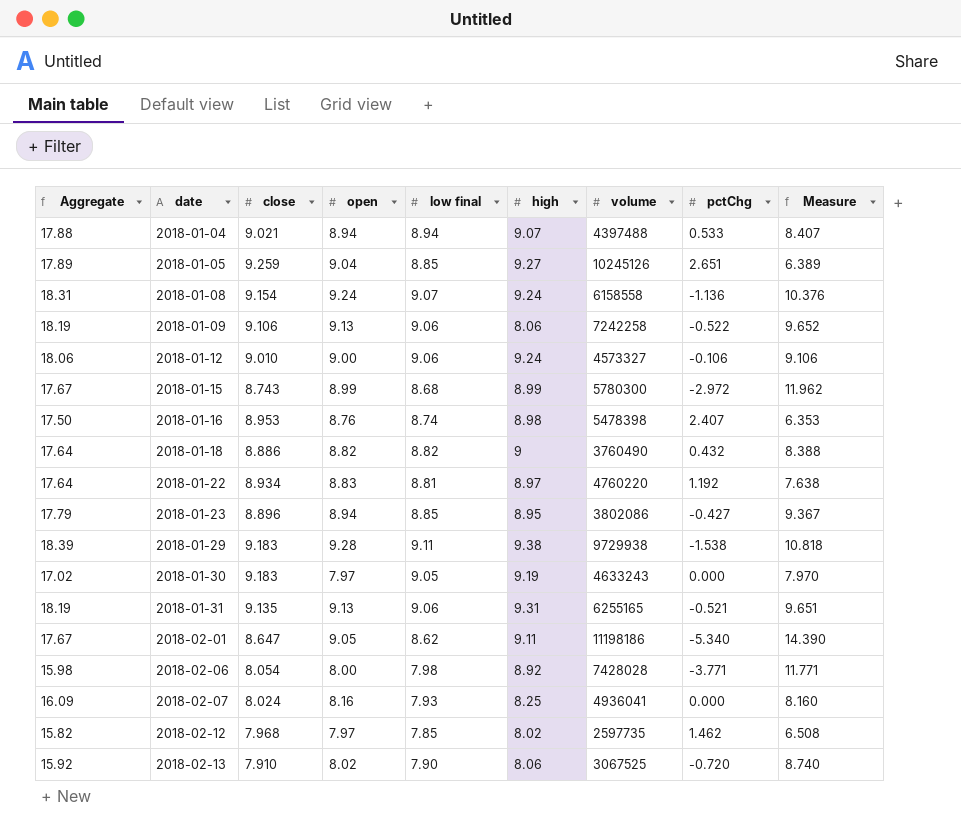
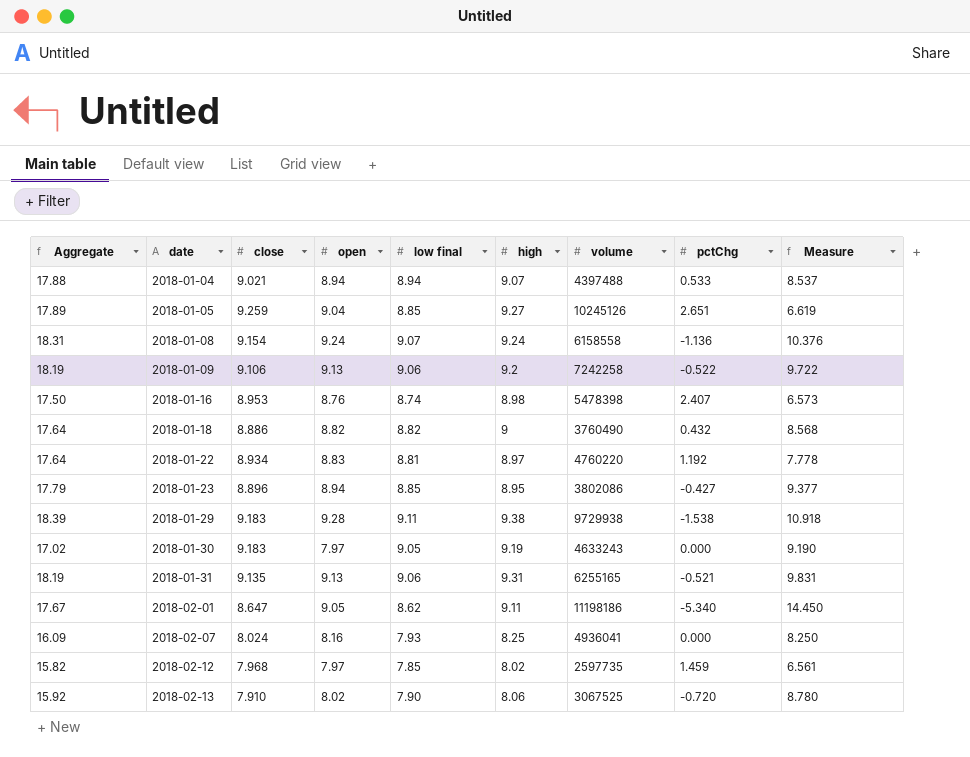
column Measure | formula: [open] - [pctChg] -> [high] - [pctChg]
row 2018-01-12: 18.06 | 9.010 | 9.00 | 9.06 | 9.24 | 4573327 | -0.106 | 9.106 -> none
row 2018-01-15: 17.67 | 8.743 | 8.99 | 8.68 | 8.99 | 5780300 | -2.972 | 11.962 -> none
row 2018-02-06: 15.98 | 8.054 | 8.00 | 7.98 | 8.92 | 7428028 | -3.771 | 11.771 -> none
2018-01-09 | high: 8.06 -> 9.2
2018-02-12 | pctChg: 1.462 -> 1.459

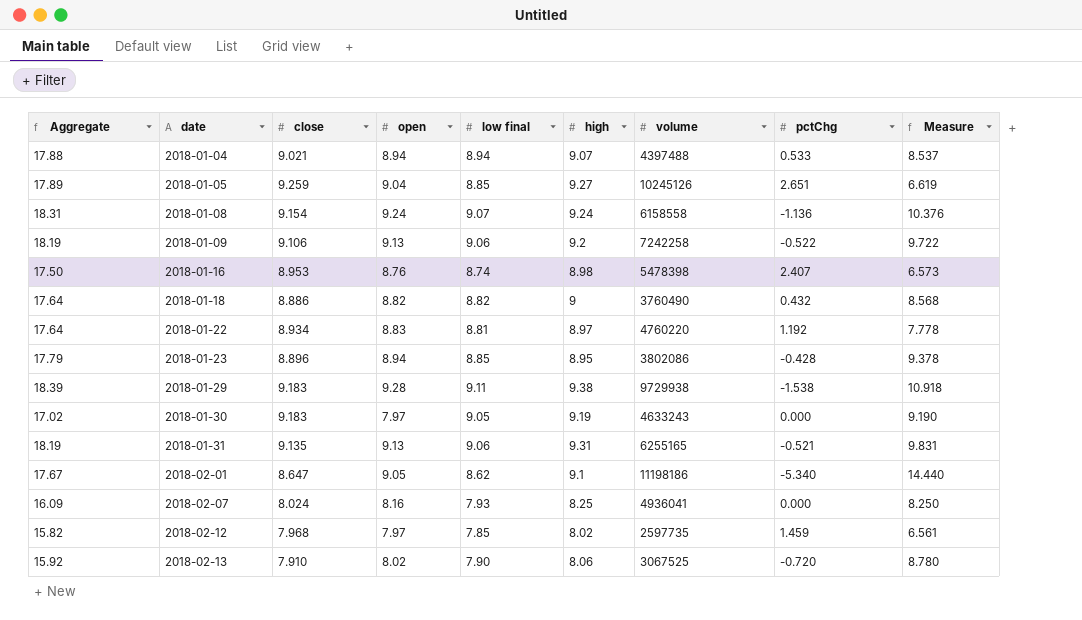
2018-01-23 | pctChg: -0.427 -> -0.428
2018-01-23 | Measure: 9.377 -> 9.378
2018-02-01 | high: 9.11 -> 9.1
2018-02-01 | Measure: 14.450 -> 14.440

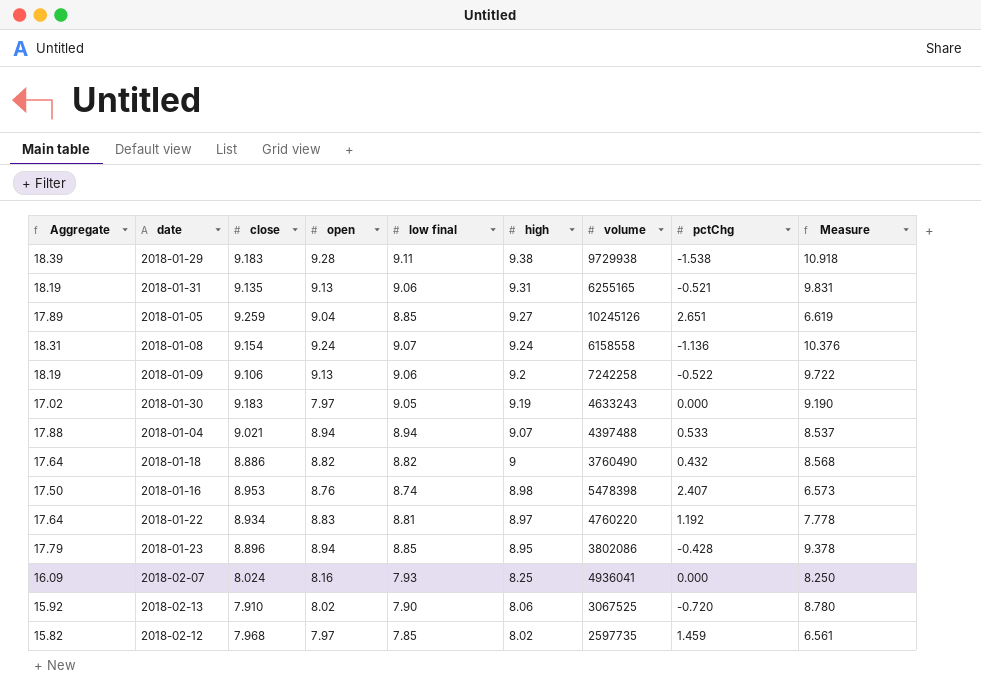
row order: date ascending -> high descending
row 2018-02-01: 17.67 | 8.647 | 9.05 | 8.62 | 9.1 | 11198186 | -5.340 | 14.440 -> none

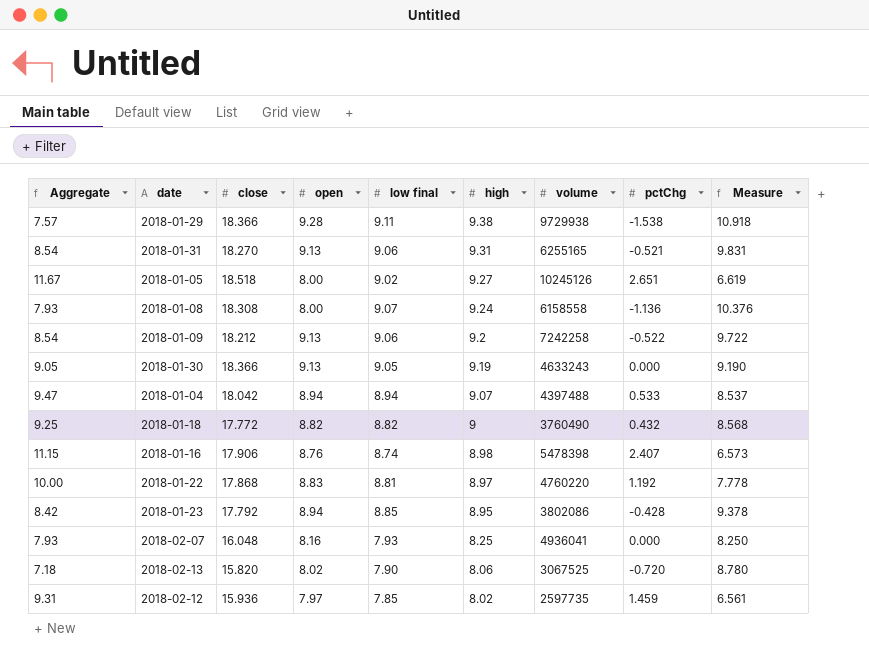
column Aggregate | formula: [open] + [low final] -> [low final] + [pctChg]
2018-01-29 | close: 9.183 -> 18.366
2018-01-31 | close: 9.135 -> 18.270
2018-01-05 | close: 9.259 -> 18.518
2018-01-05 | open: 9.04 -> 8.00
2018-01-05 | low final: 8.85 -> 9.02
2018-01-08 | close: 9.154 -> 18.308
2018-01-08 | open: 9.24 -> 8.00
2018-01-09 | close: 9.106 -> 18.212
2018-01-30 | close: 9.183 -> 18.366
2018-01-30 | open: 7.97 -> 9.13
2018-01-04 | close: 9.021 -> 18.042
2018-01-18 | close: 8.886 -> 17.772
2018-01-16 | close: 8.953 -> 17.906
2018-01-22 | close: 8.934 -> 17.868
2018-01-23 | close: 8.896 -> 17.792
2018-02-07 | close: 8.024 -> 16.048
2018-02-13 | close: 7.910 -> 15.820
2018-02-12 | close: 7.968 -> 15.936

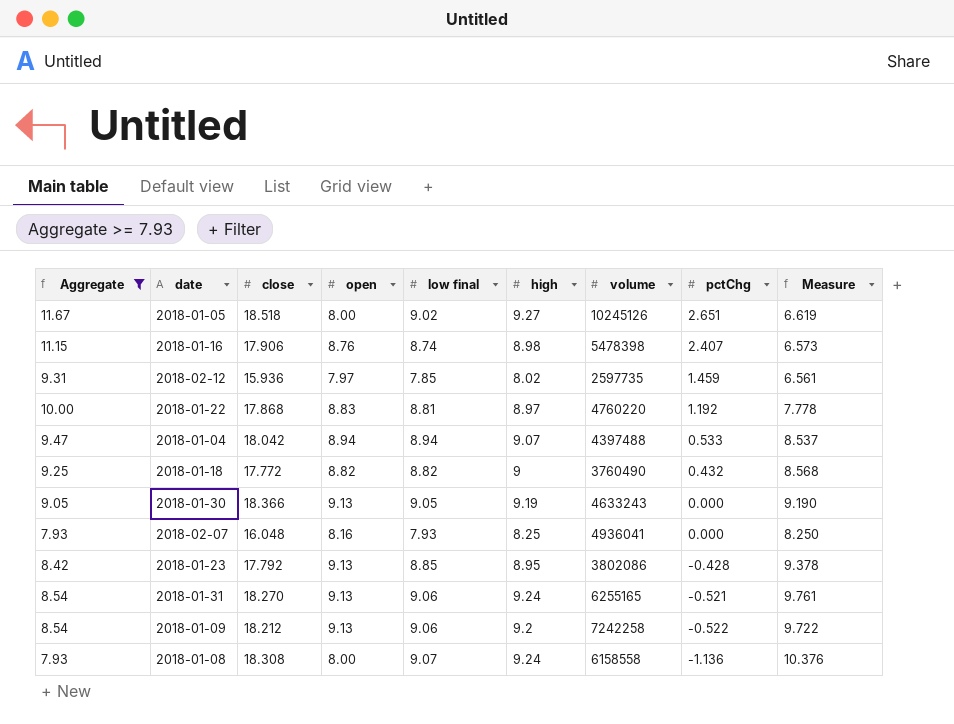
filter: none -> Aggregate >= 7.93
row order: high descending -> pctChg descending
2018-01-23 | open: 8.94 -> 9.13
2018-01-31 | high: 9.31 -> 9.24
2018-01-31 | Measure: 9.831 -> 9.761

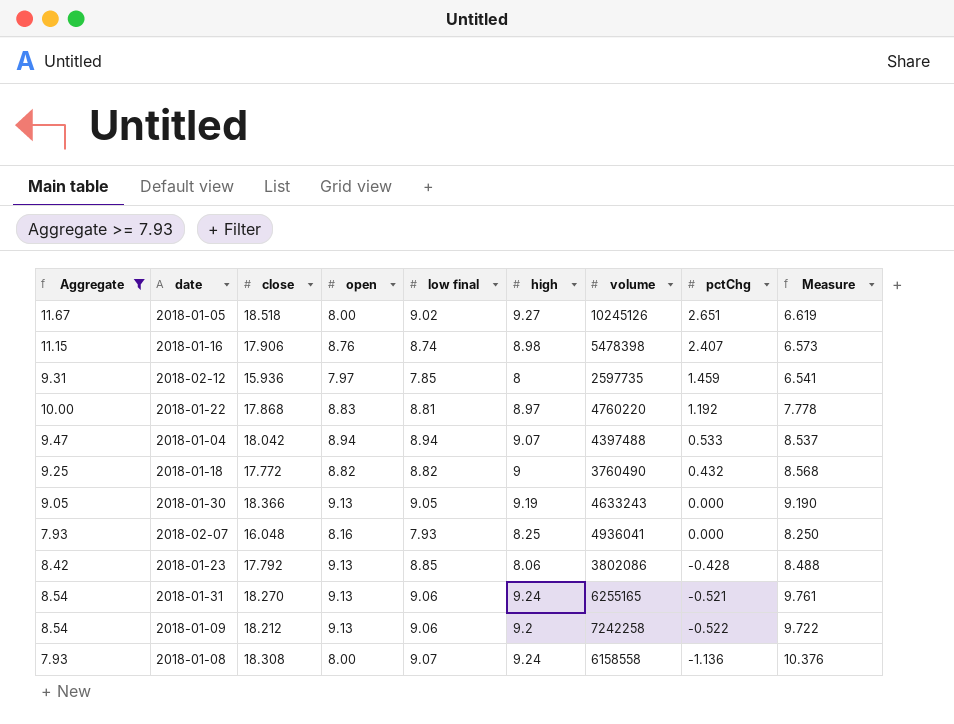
2018-02-12 | high: 8.02 -> 8
2018-02-12 | Measure: 6.561 -> 6.541
2018-01-23 | high: 8.95 -> 8.06
2018-01-23 | Measure: 9.378 -> 8.488

